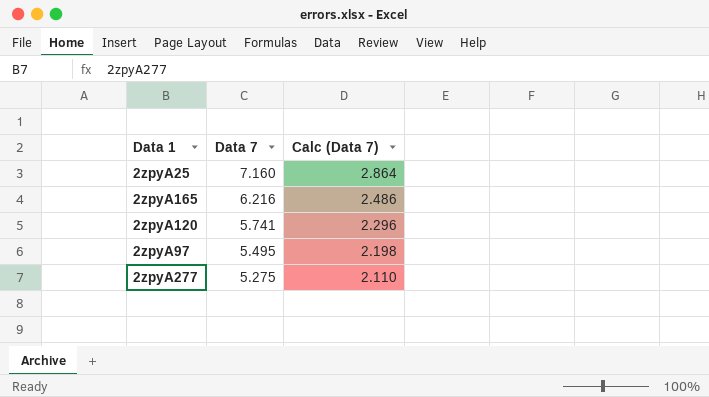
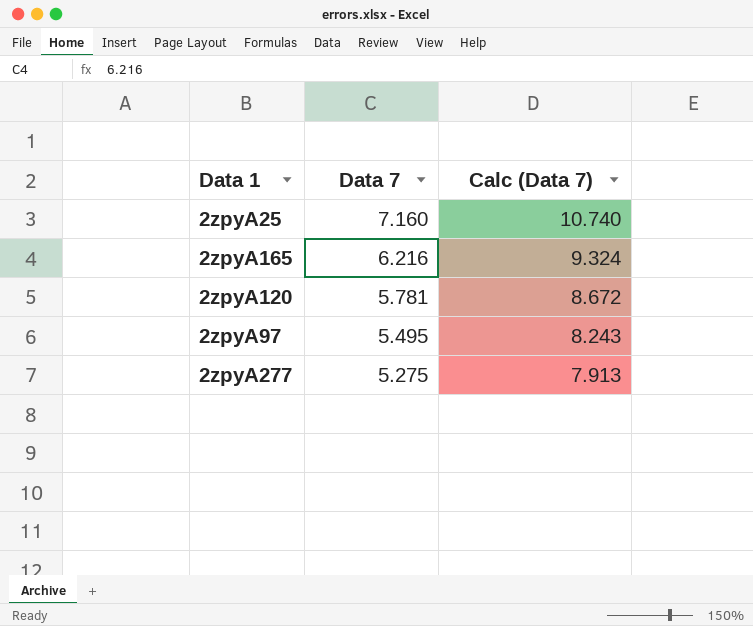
column Calc (Data 7) | formula: [Data 7] * 0.4 -> [Data 7] * 1.5
2zpyA120 | Data 7: 5.741 -> 5.781

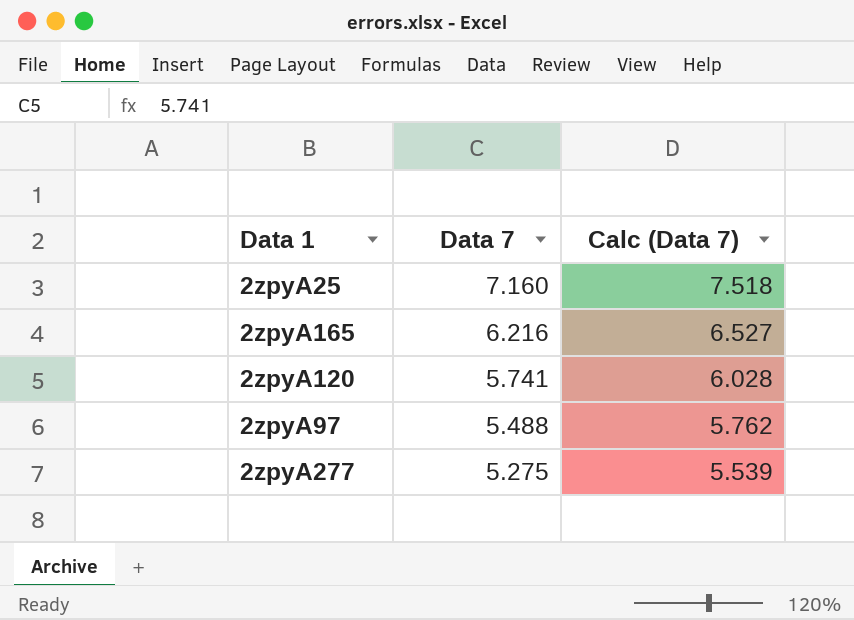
column Calc (Data 7) | formula: [Data 7] * 1.5 -> [Data 7] * 1.05
2zpyA120 | Data 7: 5.781 -> 5.741
2zpyA97 | Data 7: 5.495 -> 5.488

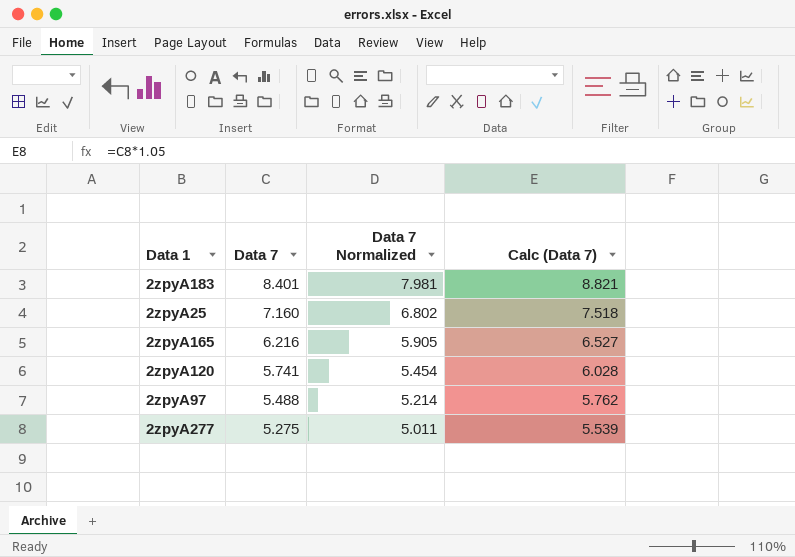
column Data 7 Normalized | formula: none -> [Data 7] * 0.95
row 2zpyA183: none -> 8.401 | 7.981 | 8.821

